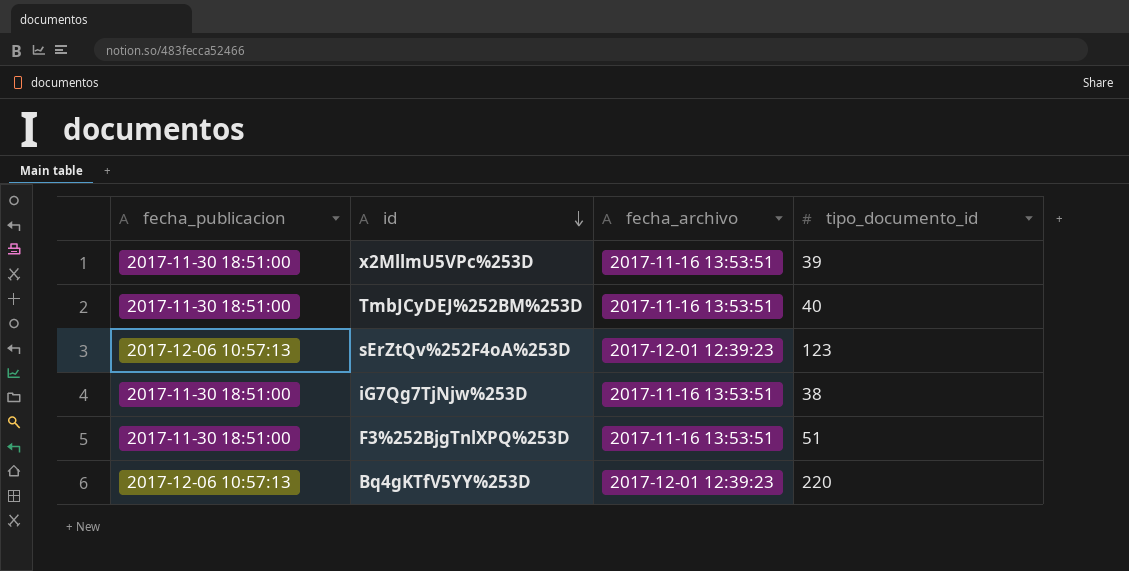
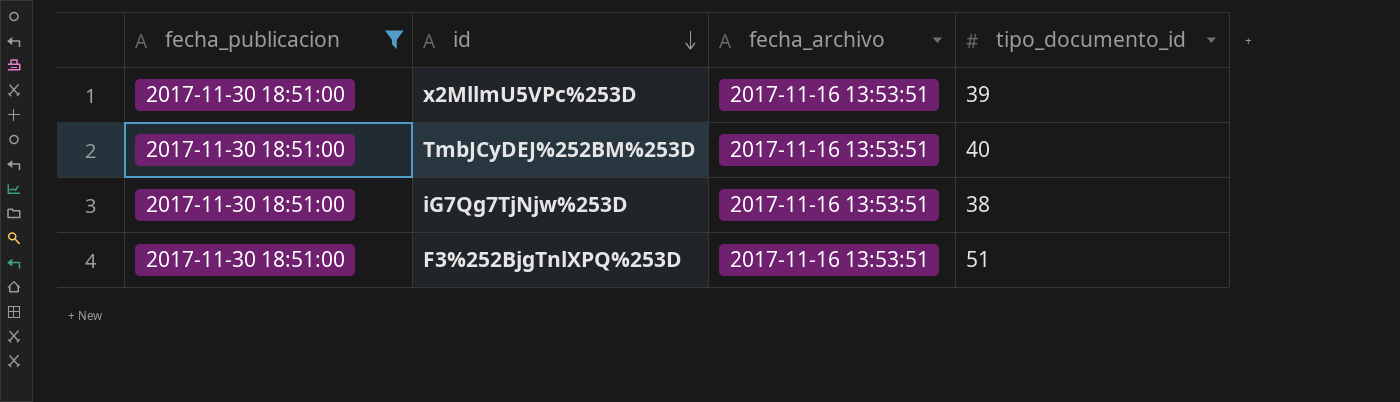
filter: none -> fecha_publicacion = 2017-11-30 18:51:00

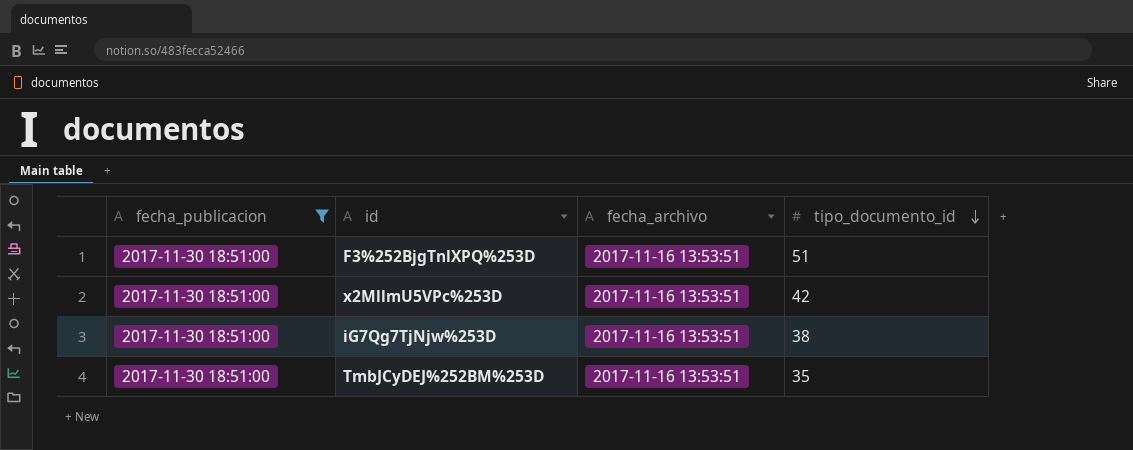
row order: id descending -> tipo_documento_id descending
x2MllmU5VPc%253D | tipo_documento_id: 39 -> 42
TmbJCyDEJ%252BM%253D | tipo_documento_id: 40 -> 35

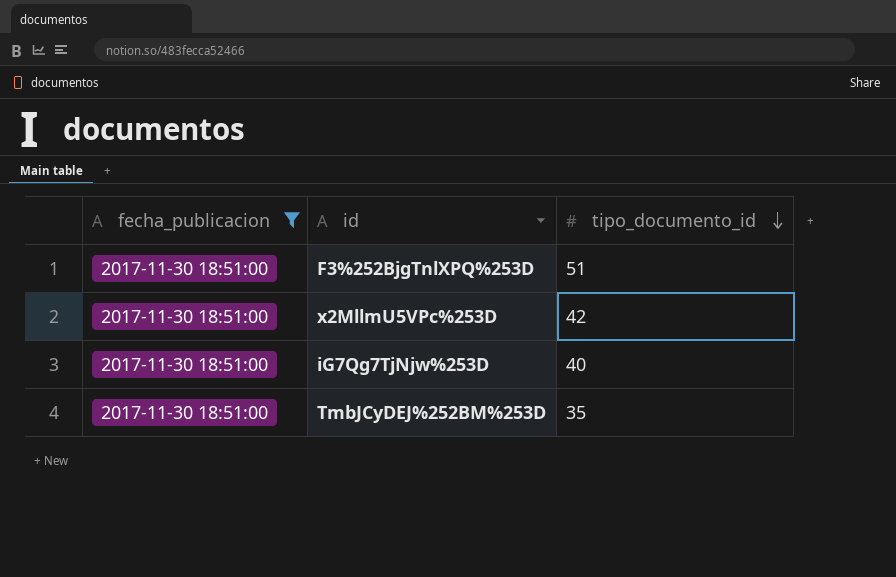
column fecha_archivo | position: 3 -> none
iG7Qg7TjNjw%253D | tipo_documento_id: 38 -> 40

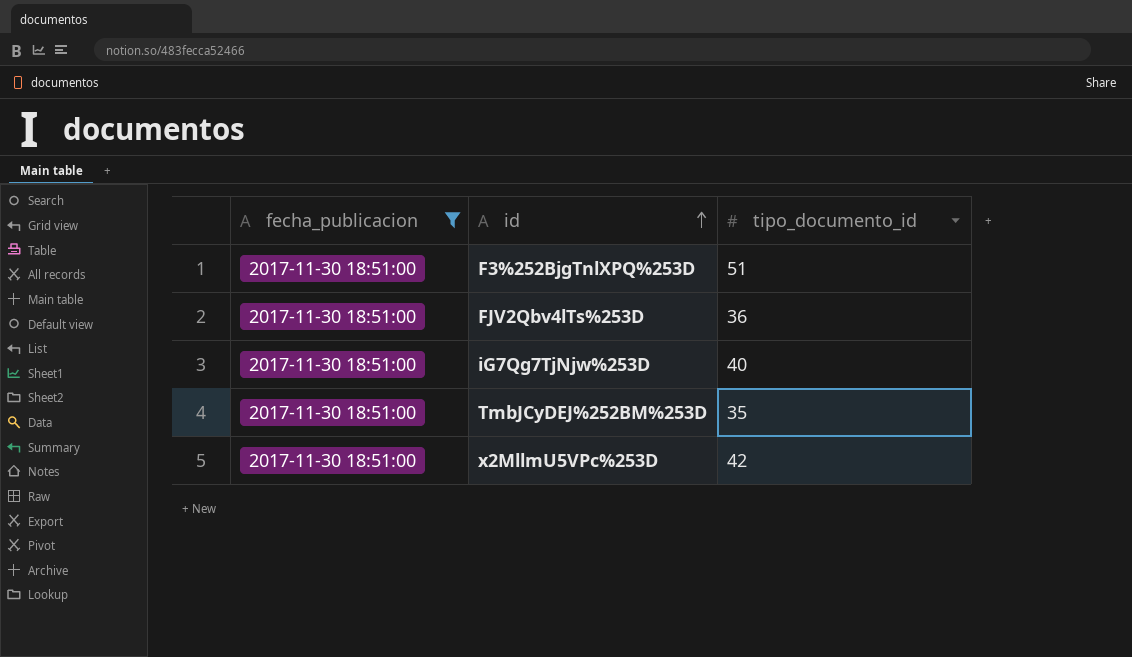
row order: tipo_documento_id descending -> id ascending
row FJV2Qbv4lTs%253D: none -> 2017-11-30 18:51:00 | 36

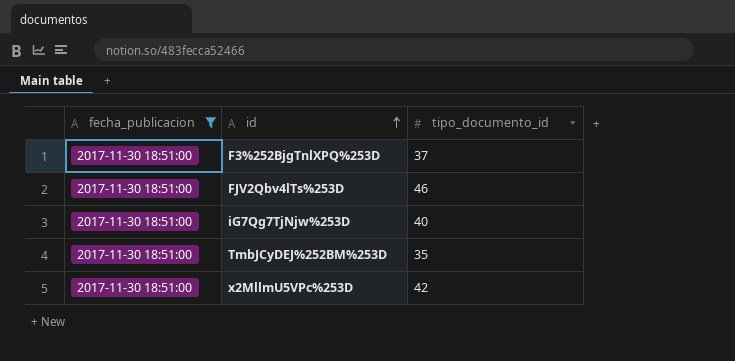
F3%252BjgTnlXPQ%253D | tipo_documento_id: 51 -> 37
FJV2Qbv4lTs%253D | tipo_documento_id: 36 -> 46

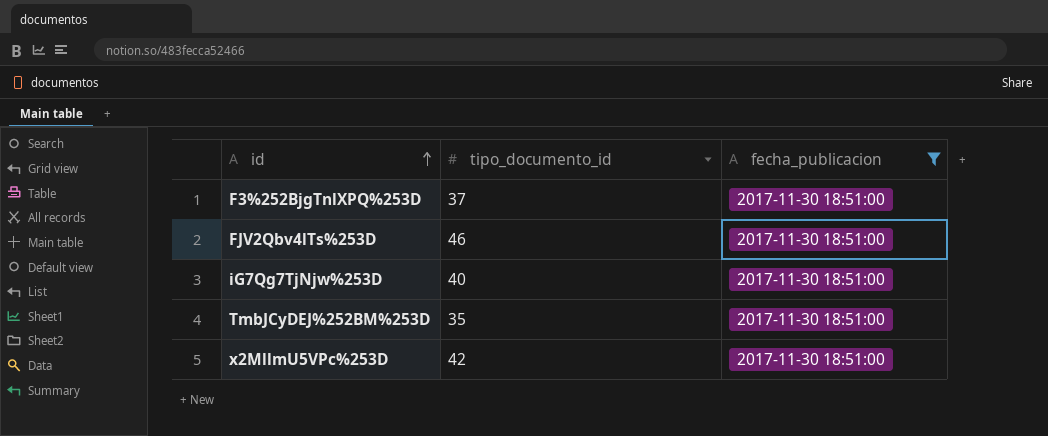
column fecha_publicacion | position: 1 -> 3

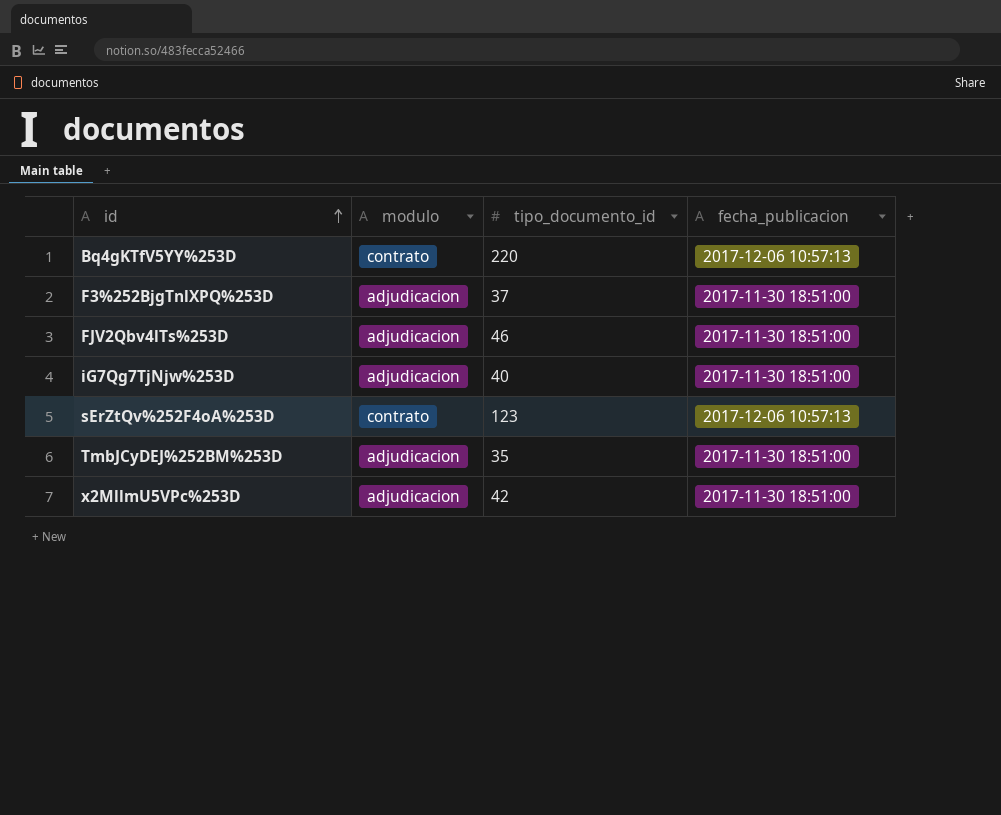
filter: fecha_publicacion = 2017-11-30 18:51:00 -> none
column modulo | position: none -> 2

